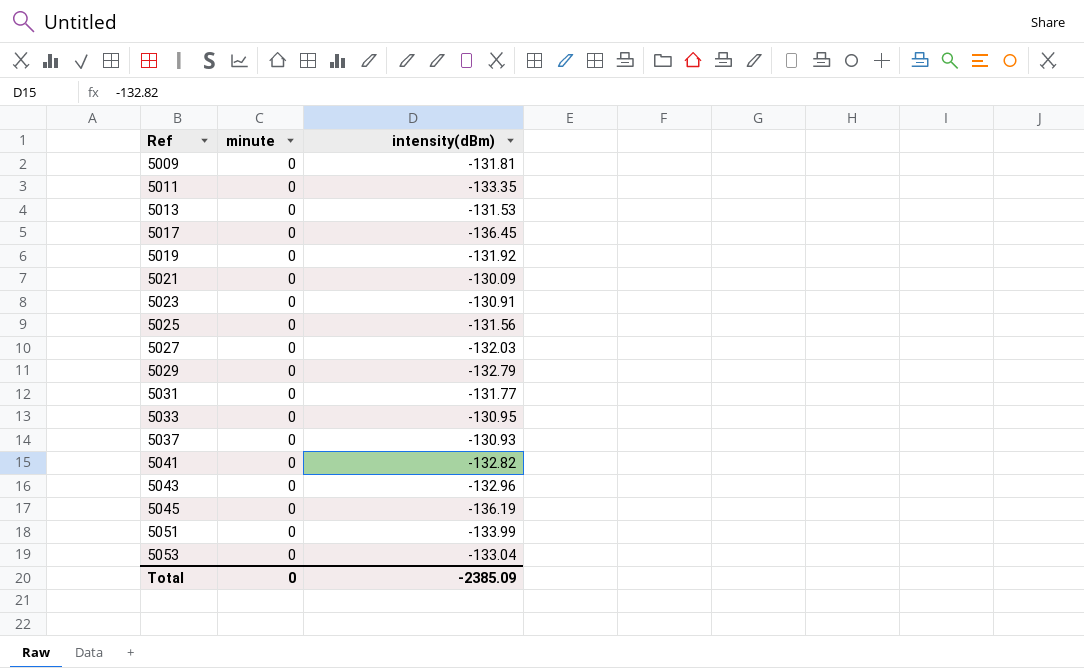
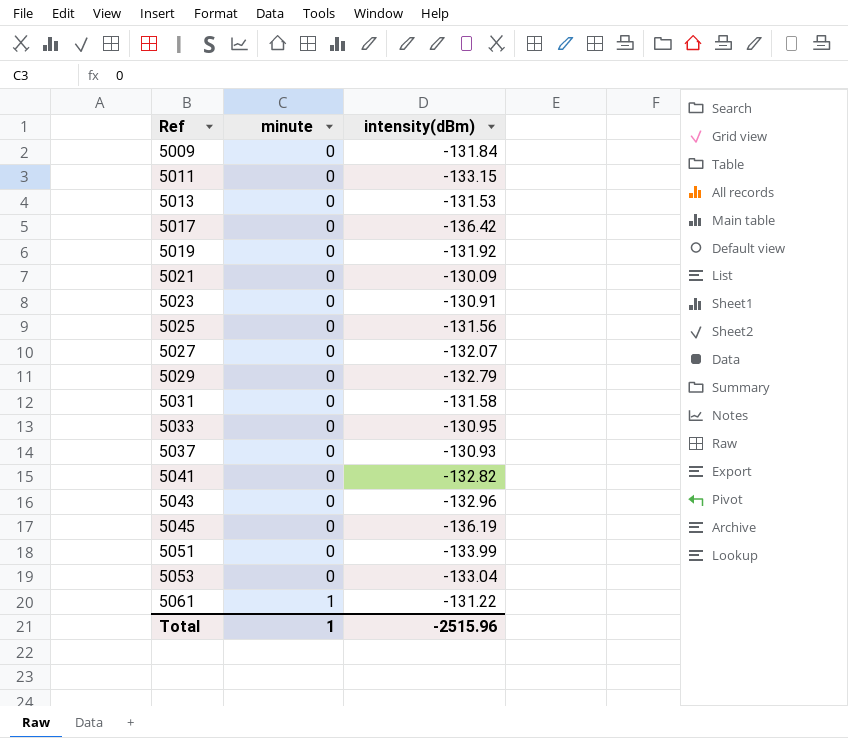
5009 | intensity(dBm): -131.81 -> -131.84
5011 | intensity(dBm): -133.35 -> -133.15
5017 | intensity(dBm): -136.45 -> -136.42
5027 | intensity(dBm): -132.03 -> -132.07
5031 | intensity(dBm): -131.77 -> -131.58
row 5061: none -> 1 | -131.22
Total | minute: 0 -> 1
Total | intensity(dBm): -2385.09 -> -2515.96

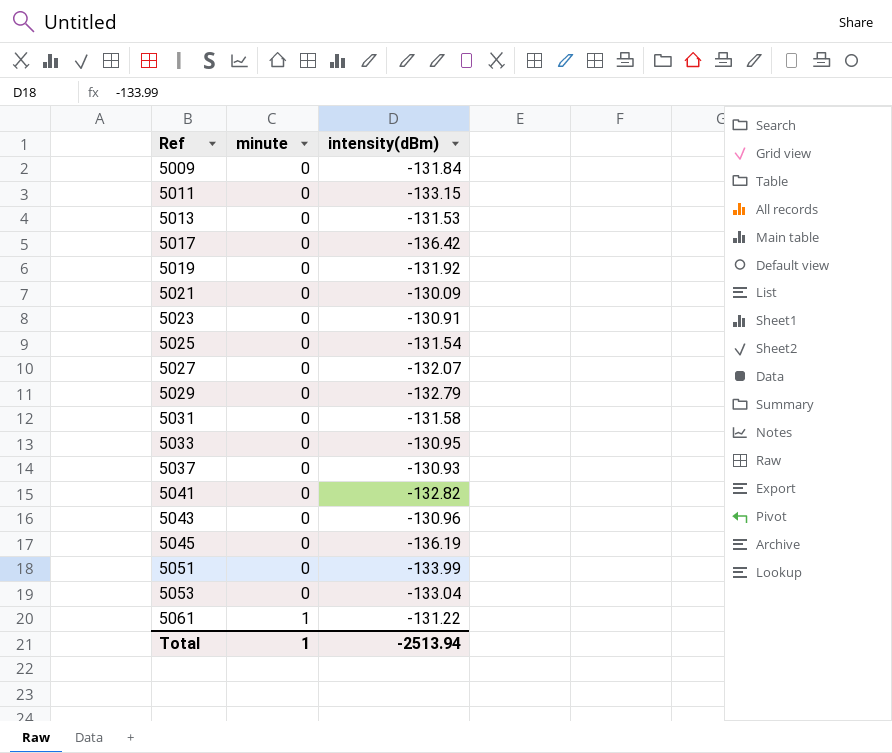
5025 | intensity(dBm): -131.56 -> -131.54
5043 | intensity(dBm): -132.96 -> -130.96
Total | intensity(dBm): -2515.96 -> -2513.94

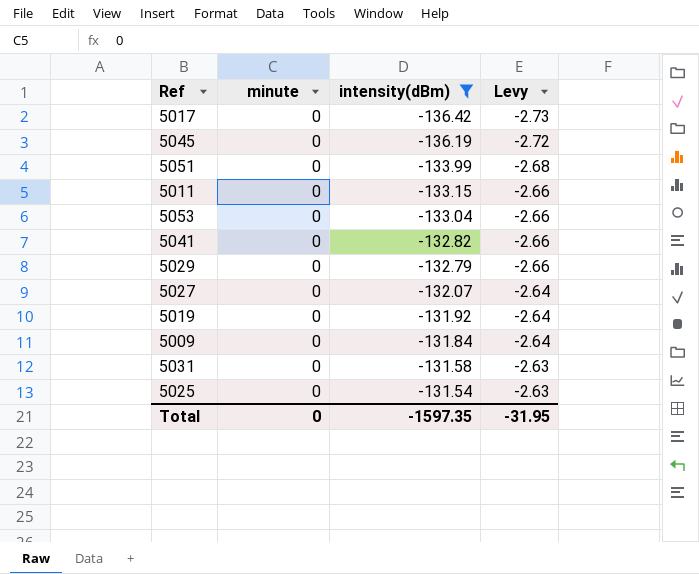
filter: none -> intensity(dBm) <= -131.54
row order: Ref ascending -> intensity(dBm) ascending
column Levy | formula: none -> [intensity(dBm)] * 0.02
Total | minute: 1 -> 0
Total | intensity(dBm): -2513.94 -> -1597.35

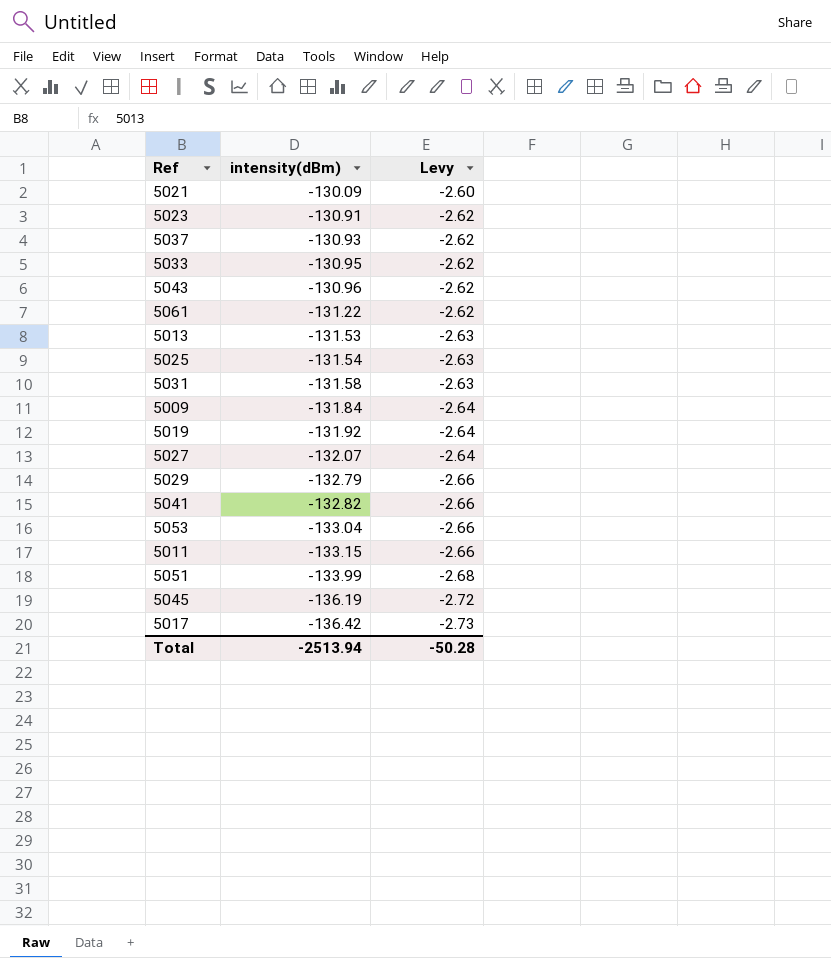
filter: intensity(dBm) <= -131.54 -> none
row order: intensity(dBm) ascending -> intensity(dBm) descending
column minute | position: 2 -> none
Total | intensity(dBm): -1597.35 -> -2513.94
Total | Levy: -31.95 -> -50.28

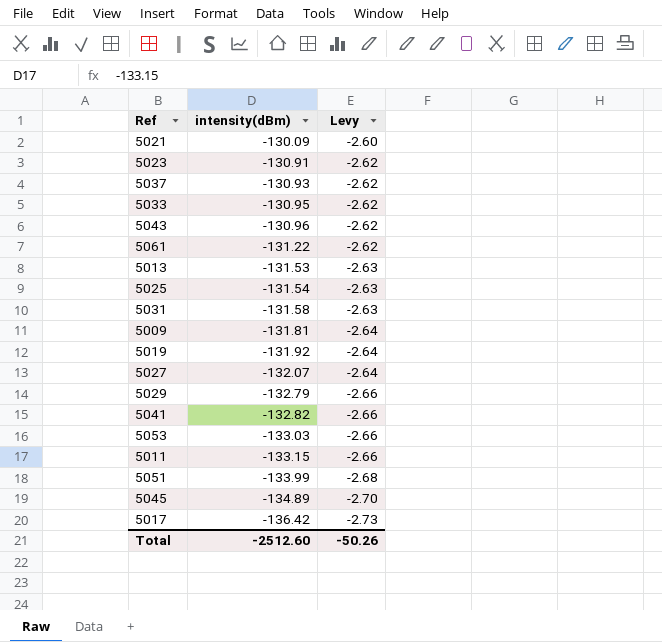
5009 | intensity(dBm): -131.84 -> -131.81
5053 | intensity(dBm): -133.04 -> -133.03
5045 | intensity(dBm): -136.19 -> -134.89
5045 | Levy: -2.72 -> -2.70
Total | intensity(dBm): -2513.94 -> -2512.60
Total | Levy: -50.28 -> -50.26

